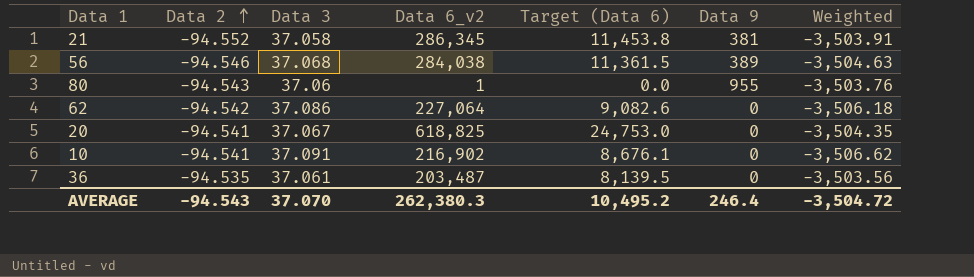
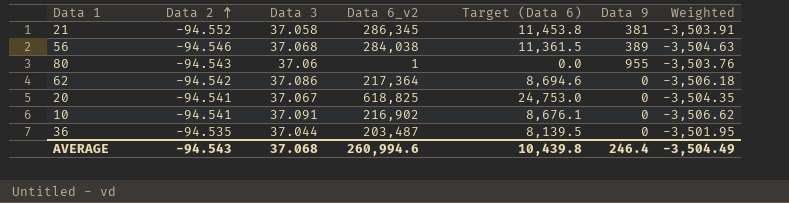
62 | Data 6_v2: 227,064 -> 217,364
62 | Target (Data 6): 9,082.6 -> 8,694.6
36 | Data 3: 37.061 -> 37.044
36 | Weighted: -3,503.56 -> -3,501.95
AVERAGE | Data 3: 37.070 -> 37.068
AVERAGE | Data 6_v2: 262,380.3 -> 260,994.6
AVERAGE | Target (Data 6): 10,495.2 -> 10,439.8
AVERAGE | Weighted: -3,504.72 -> -3,504.49

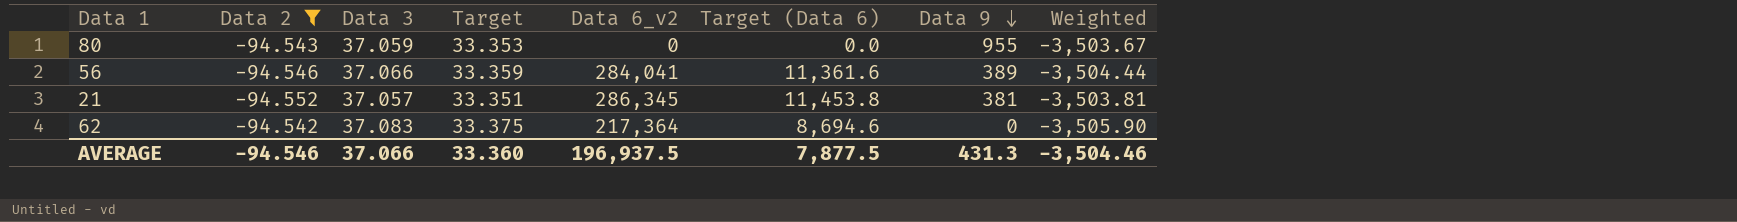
filter: none -> Data 2 <= -94.542
row order: Data 2 ascending -> Data 9 descending
column Target | formula: none -> [Data 3] * 0.9
80 | Data 3: 37.06 -> 37.059
80 | Data 6_v2: 1 -> 0
80 | Weighted: -3,503.76 -> -3,503.67
56 | Data 3: 37.068 -> 37.066
56 | Data 6_v2: 284,038 -> 284,041
56 | Target (Data 6): 11,361.5 -> 11,361.6
56 | Weighted: -3,504.63 -> -3,504.44
21 | Data 3: 37.058 -> 37.057
21 | Weighted: -3,503.91 -> -3,503.81
62 | Data 3: 37.086 -> 37.083
62 | Weighted: -3,506.18 -> -3,505.90
AVERAGE | Data 2: -94.543 -> -94.546
AVERAGE | Data 3: 37.068 -> 37.066
AVERAGE | Data 6_v2: 260,994.6 -> 196,937.5
AVERAGE | Target (Data 6): 10,439.8 -> 7,877.5
AVERAGE | Data 9: 246.4 -> 431.3
AVERAGE | Weighted: -3,504.49 -> -3,504.46

